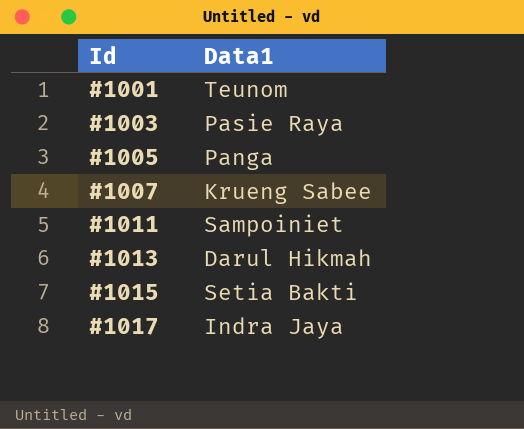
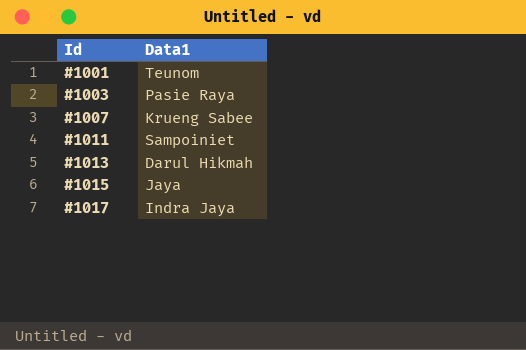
row #1005: Panga -> none
#1015 | Data1: Setia Bakti -> Jaya

